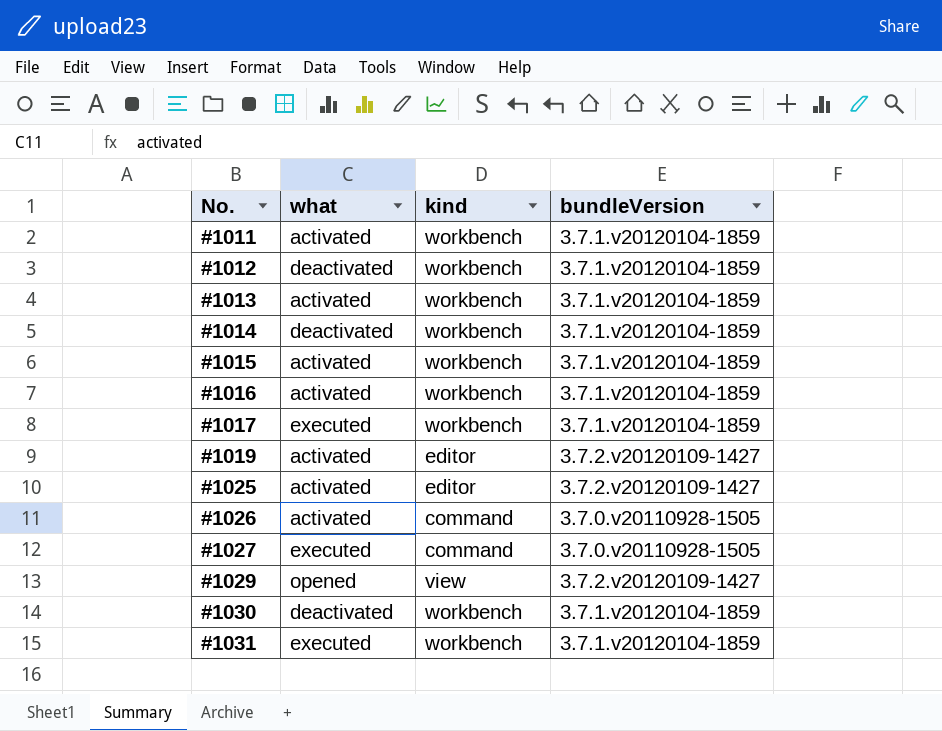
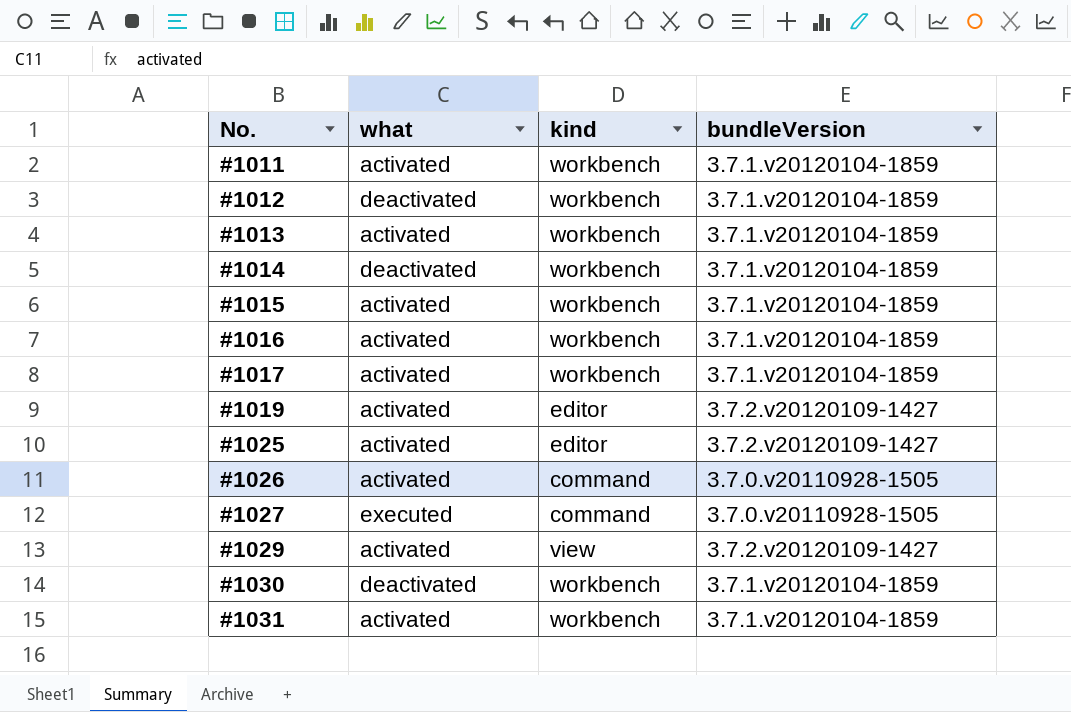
#1017 | what: executed -> activated
#1029 | what: opened -> activated
#1031 | what: executed -> activated

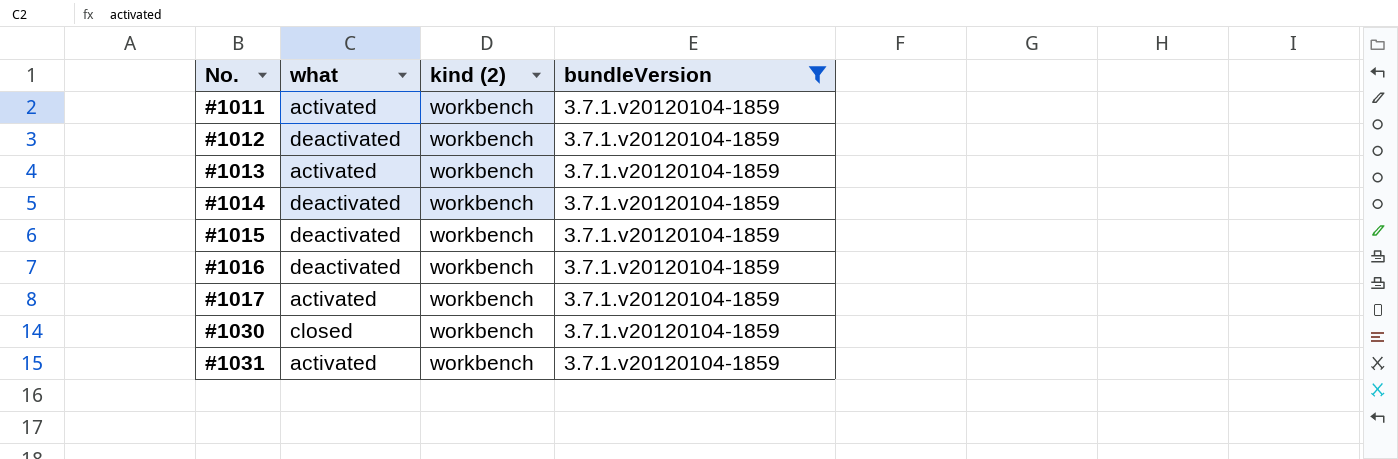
filter: none -> bundleVersion = 3.7.1.v20120104-1859
column name: kind -> kind (2)
#1015 | what: activated -> deactivated
#1016 | what: activated -> deactivated
#1030 | what: deactivated -> closed

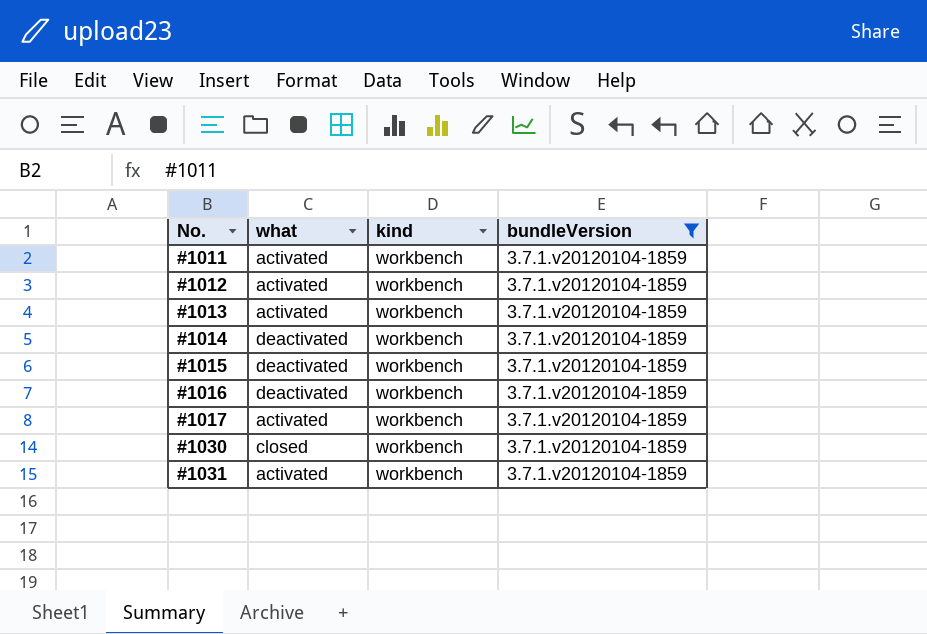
column name: kind (2) -> kind
#1012 | what: deactivated -> activated

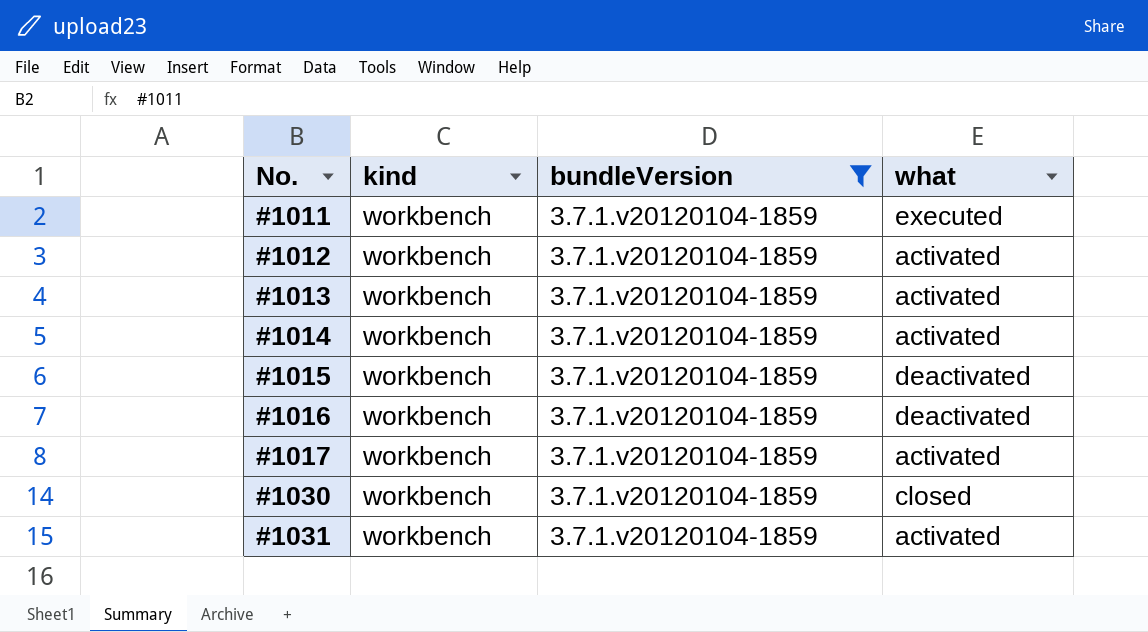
column what | position: 2 -> 4
#1011 | what: activated -> executed
#1014 | what: deactivated -> activated

